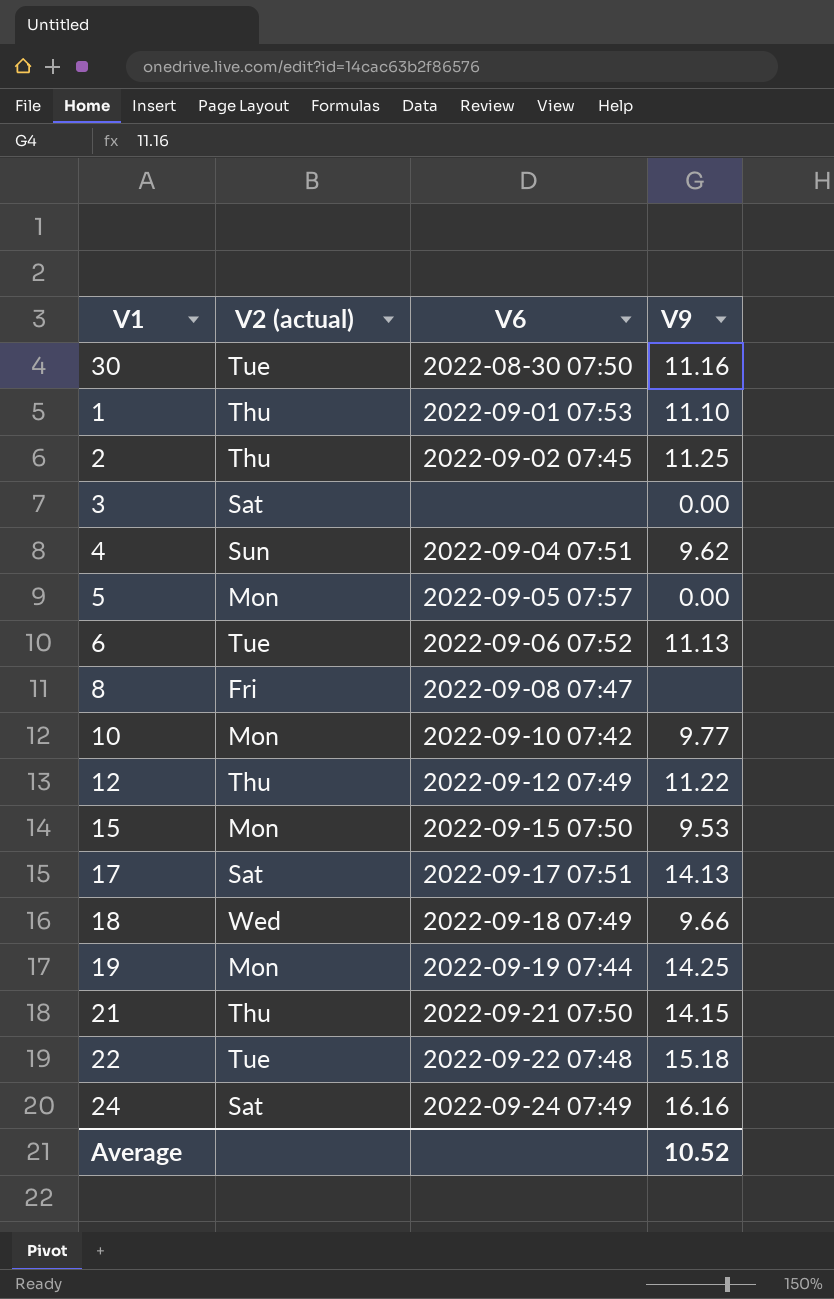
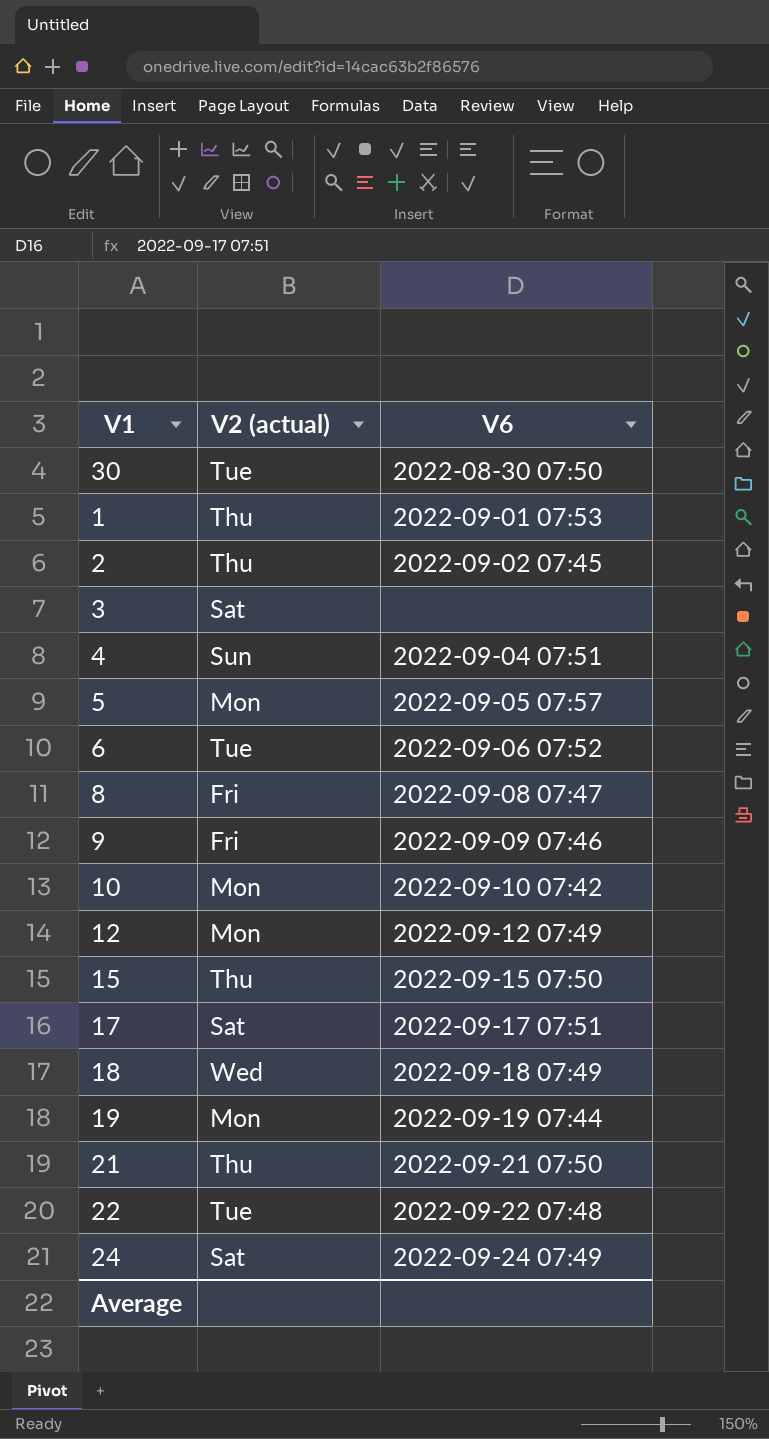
column V9 | position: 4 -> none
row 9: none -> Fri | 2022-09-09 07:46
12 | V2 (actual): Thu -> Mon
15 | V2 (actual): Mon -> Thu

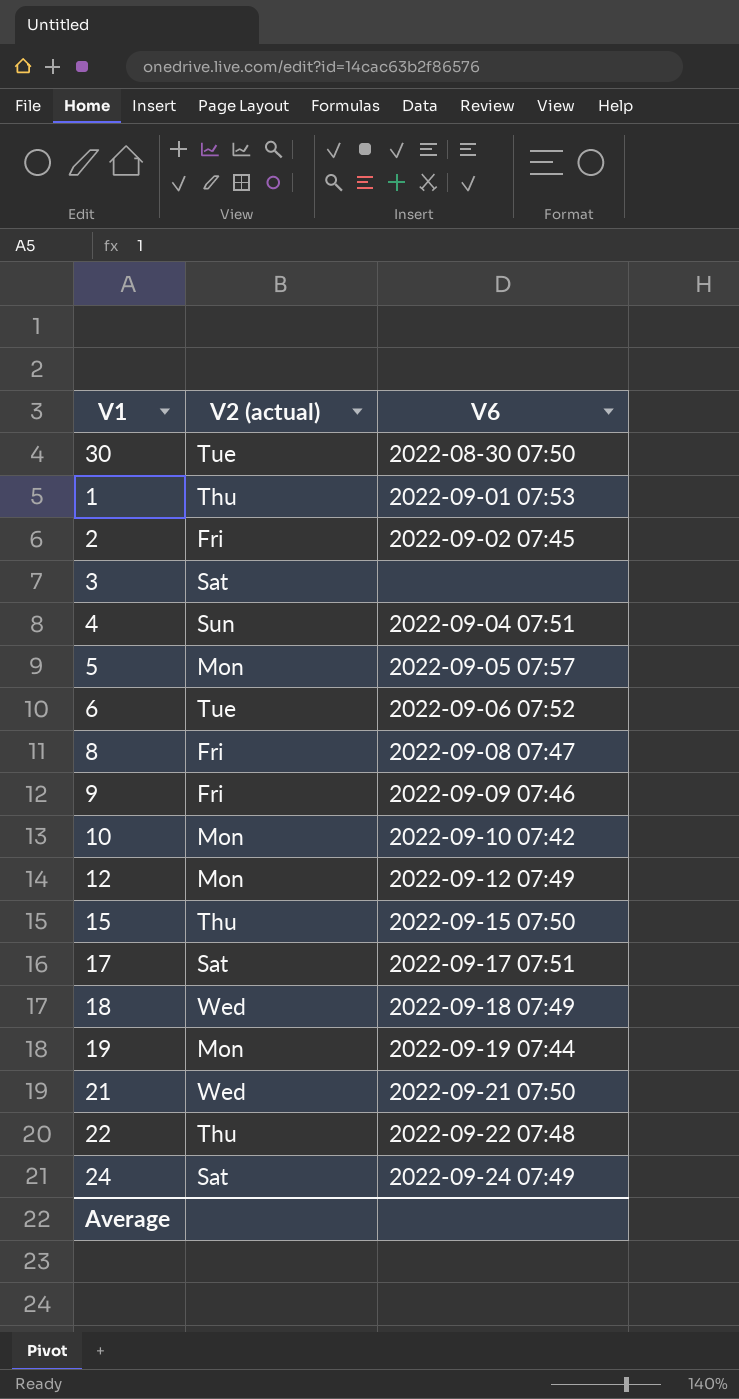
2 | V2 (actual): Thu -> Fri
21 | V2 (actual): Thu -> Wed
22 | V2 (actual): Tue -> Thu

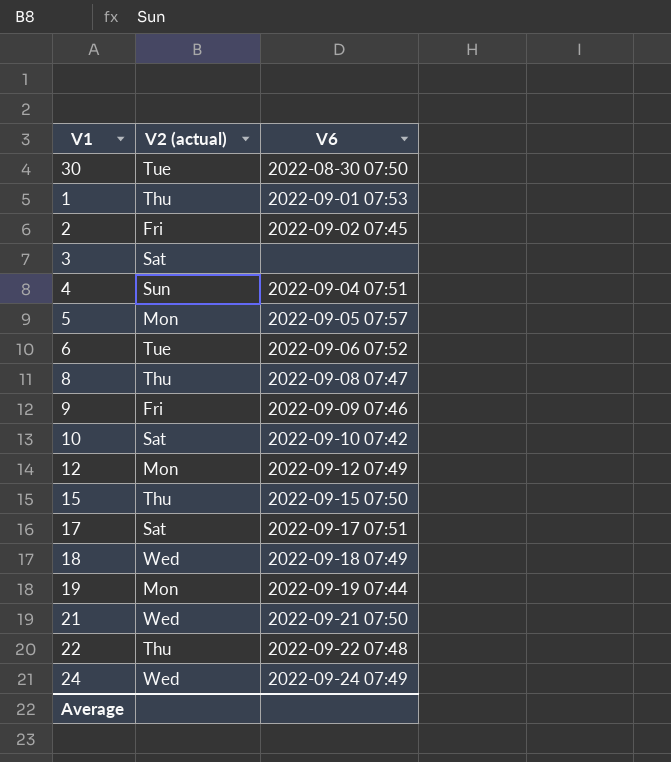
8 | V2 (actual): Fri -> Thu
10 | V2 (actual): Mon -> Sat
24 | V2 (actual): Sat -> Wed

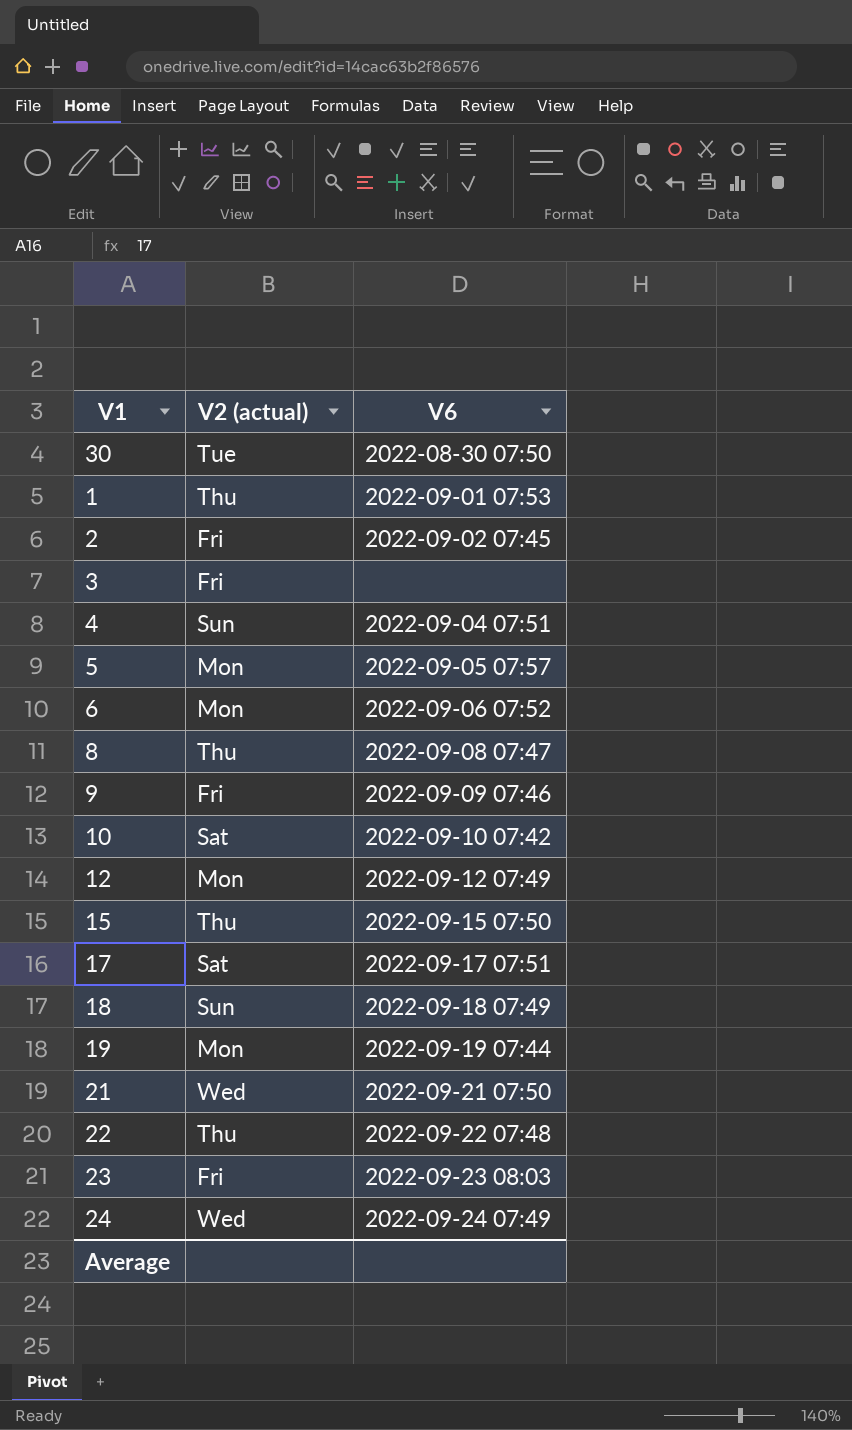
3 | V2 (actual): Sat -> Fri
6 | V2 (actual): Tue -> Mon
18 | V2 (actual): Wed -> Sun
row 23: none -> Fri | 2022-09-23 08:03

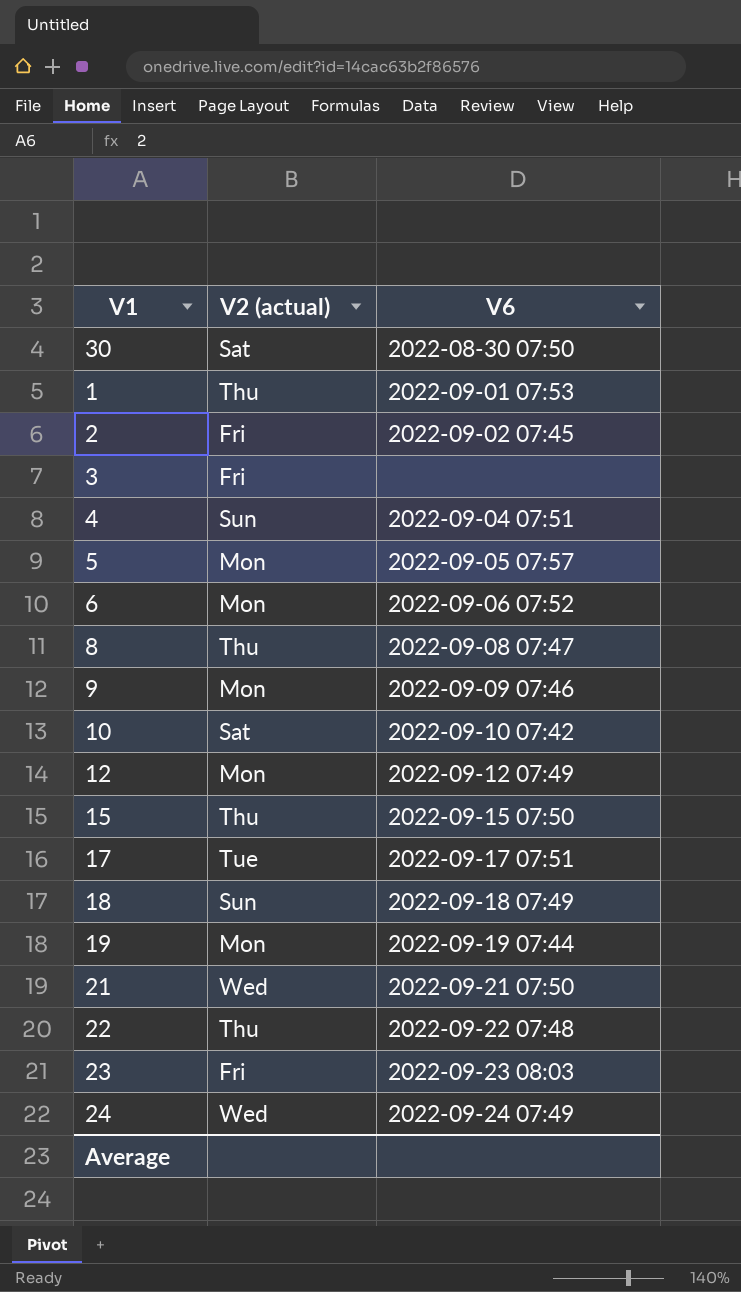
30 | V2 (actual): Tue -> Sat
9 | V2 (actual): Fri -> Mon
17 | V2 (actual): Sat -> Tue

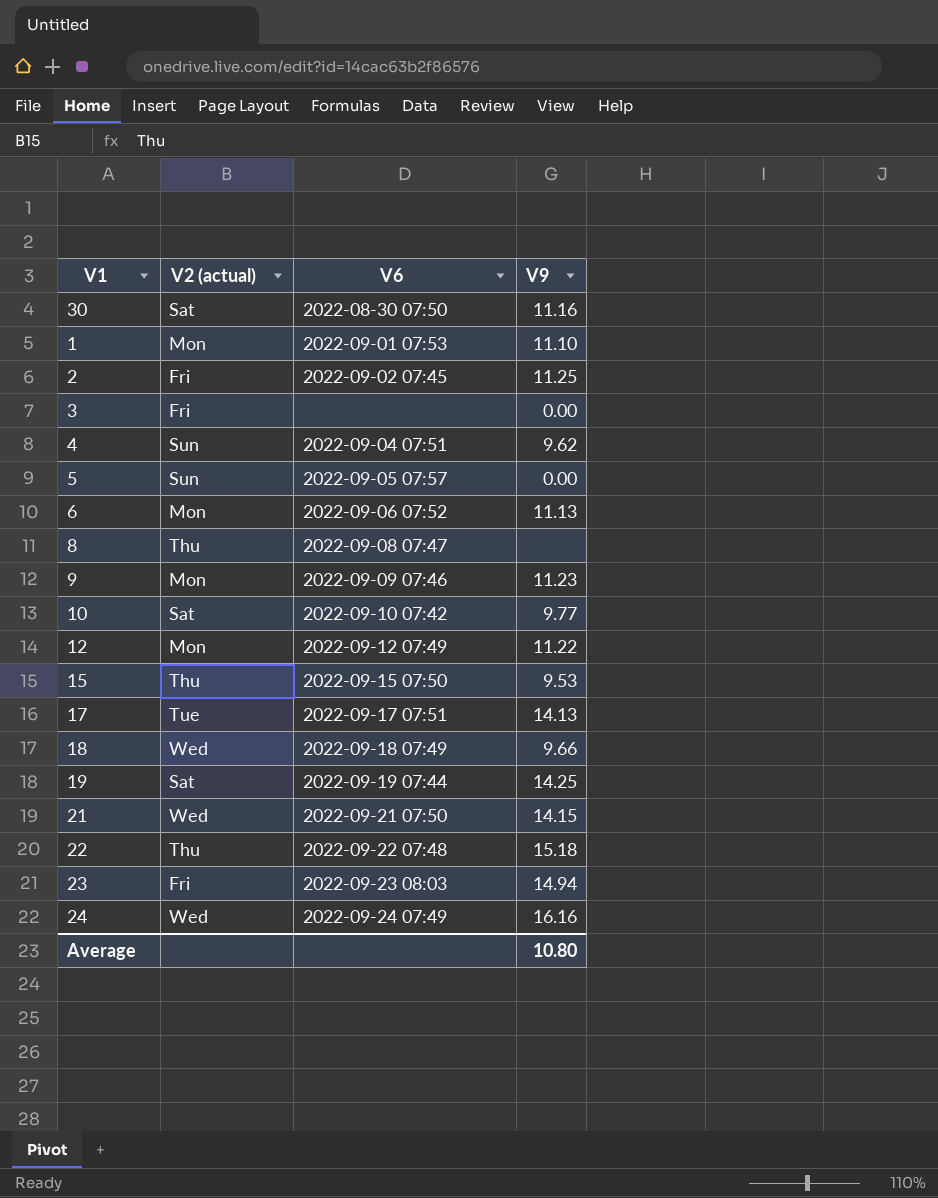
column V9 | position: none -> 4
1 | V2 (actual): Thu -> Mon
5 | V2 (actual): Mon -> Sun
18 | V2 (actual): Sun -> Wed
19 | V2 (actual): Mon -> Sat

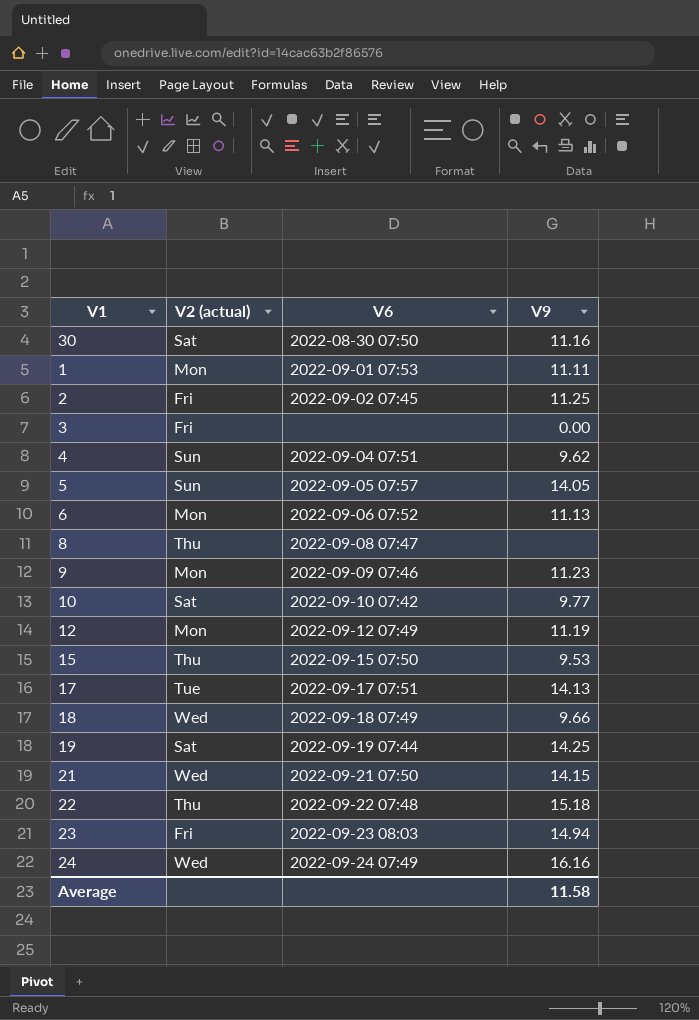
1 | V9: 11.10 -> 11.11
5 | V9: 0.00 -> 14.05
12 | V9: 11.22 -> 11.19
Average | V9: 10.80 -> 11.58

